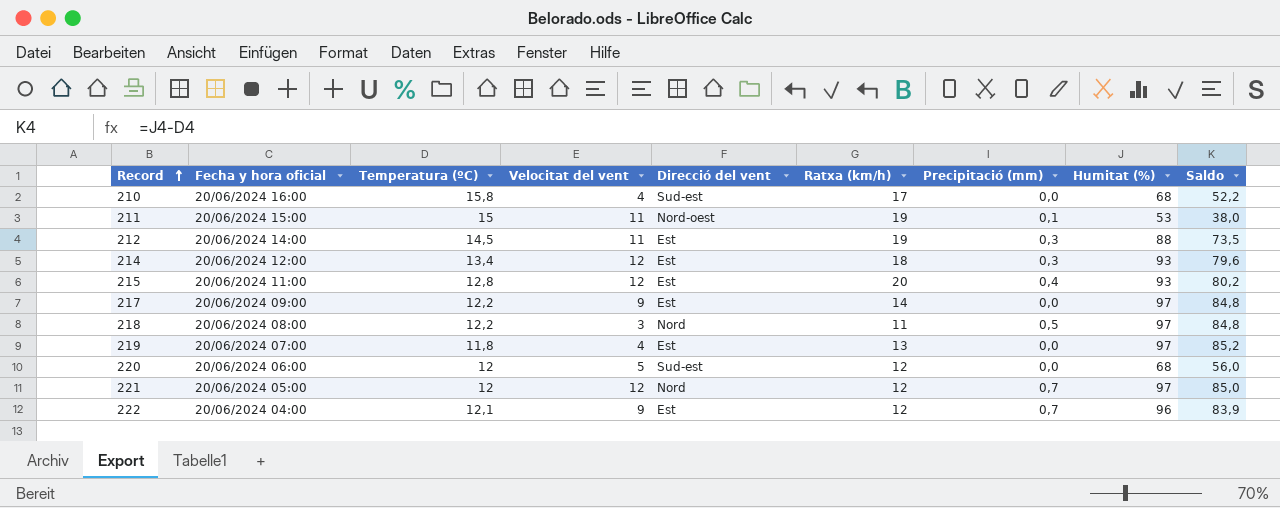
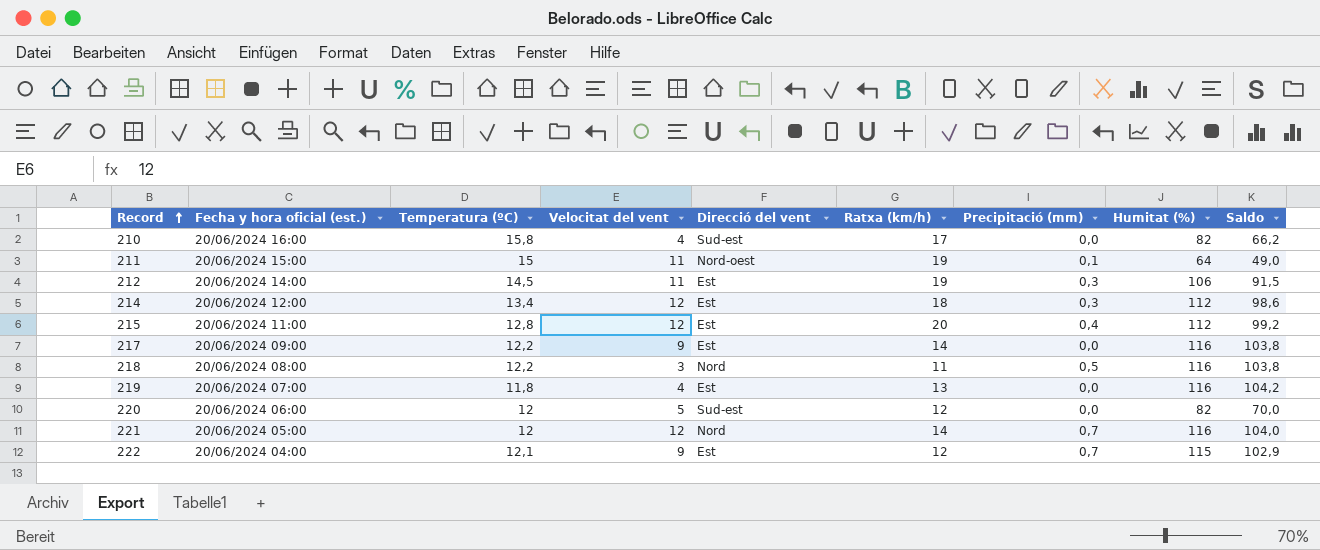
column name: Fecha y hora oficial -> Fecha y hora oficial (est.)
210 | Humitat (%): 68 -> 82
210 | Saldo: 52,2 -> 66,2
211 | Humitat (%): 53 -> 64
211 | Saldo: 38,0 -> 49,0
212 | Humitat (%): 88 -> 106
212 | Saldo: 73,5 -> 91,5
214 | Humitat (%): 93 -> 112
214 | Saldo: 79,6 -> 98,6
215 | Humitat (%): 93 -> 112
215 | Saldo: 80,2 -> 99,2
217 | Humitat (%): 97 -> 116
217 | Saldo: 84,8 -> 103,8
218 | Humitat (%): 97 -> 116
218 | Saldo: 84,8 -> 103,8
219 | Humitat (%): 97 -> 116
219 | Saldo: 85,2 -> 104,2
220 | Humitat (%): 68 -> 82
220 | Saldo: 56,0 -> 70,0
221 | Ratxa (km/h): 12 -> 14
221 | Humitat (%): 97 -> 116
221 | Saldo: 85,0 -> 104,0
222 | Humitat (%): 96 -> 115
222 | Saldo: 83,9 -> 102,9

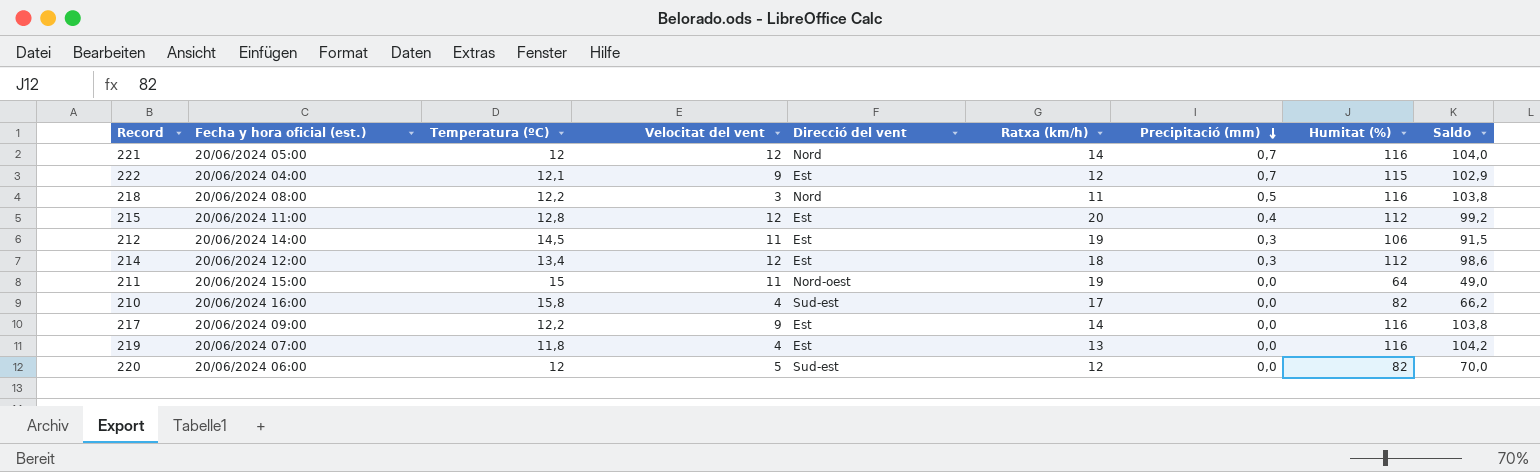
row order: Record ascending -> Precipitació (mm) descending
211 | Precipitació (mm): 0,1 -> 0,0

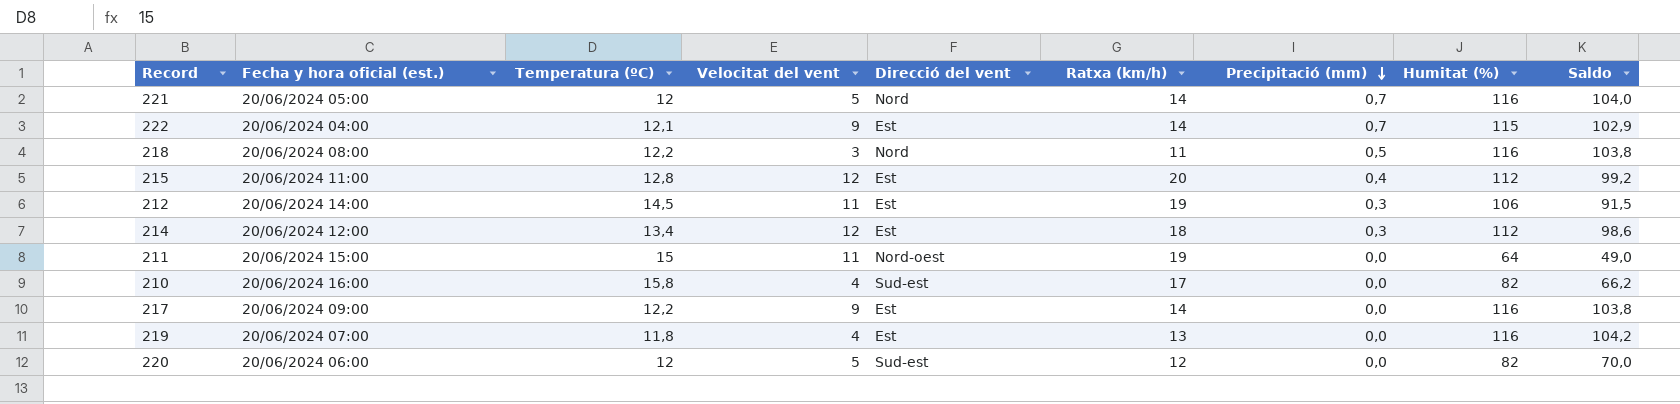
221 | Velocitat del vent: 12 -> 5
222 | Ratxa (km/h): 12 -> 14

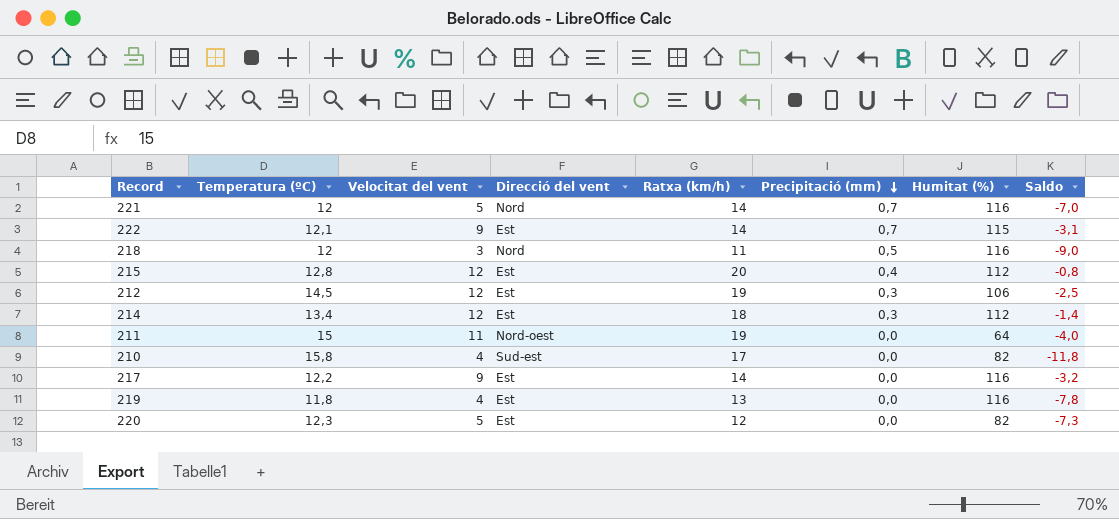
column Fecha y hora oficial (est.) | position: 2 -> none
column Saldo | formula: [Humitat (%)] - [Temperatura (ºC)] -> [Velocitat del vent] - [Temperatura (ºC)]
218 | Temperatura (ºC): 12,2 -> 12
212 | Velocitat del vent: 11 -> 12
220 | Temperatura (ºC): 12 -> 12,3
220 | Direcció del vent: Sud-est -> Est

